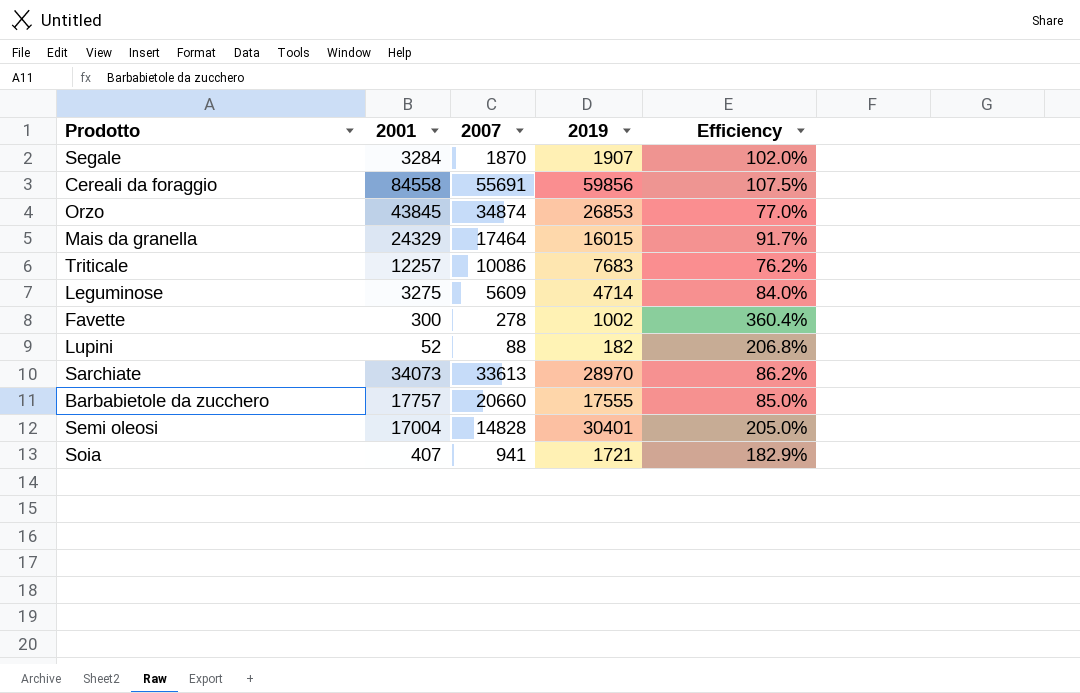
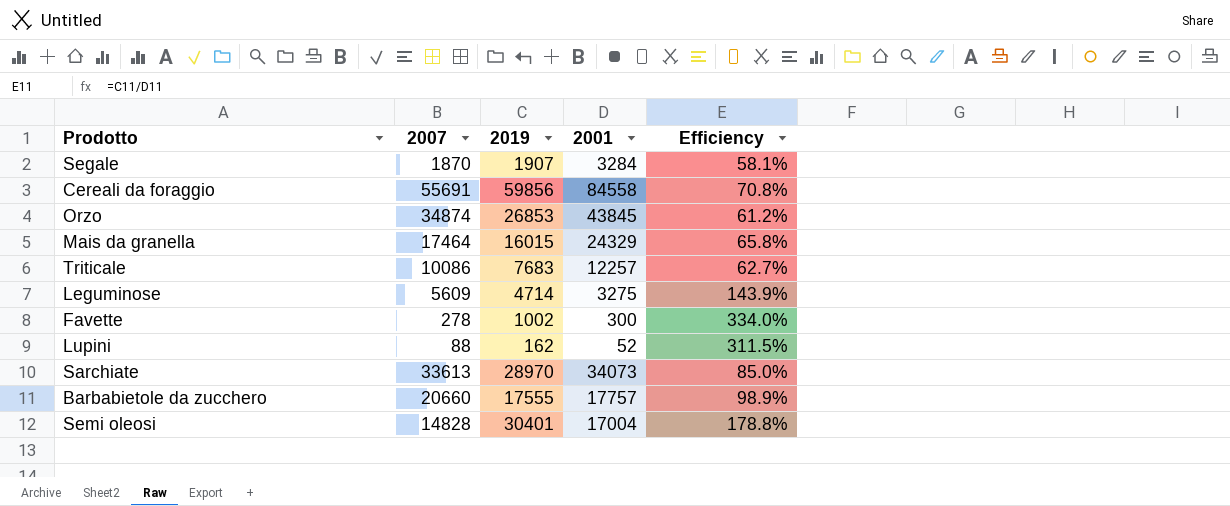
column 2001 | position: 2 -> 4
column Efficiency | formula: [2019] / [2007] -> [2019] / [2001]
row Soia: 407 | 941 | 1721 | 182.9% -> none
Lupini | 2019: 182 -> 162

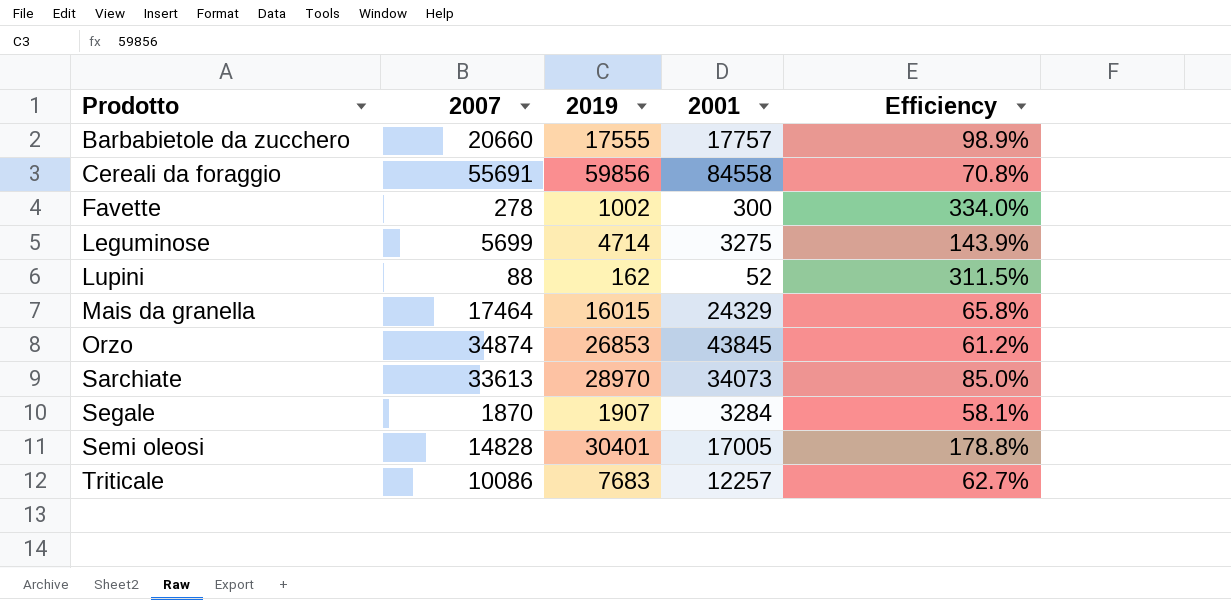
row order: none -> Prodotto ascending
Leguminose | 2007: 5609 -> 5699
Semi oleosi | 2001: 17004 -> 17005

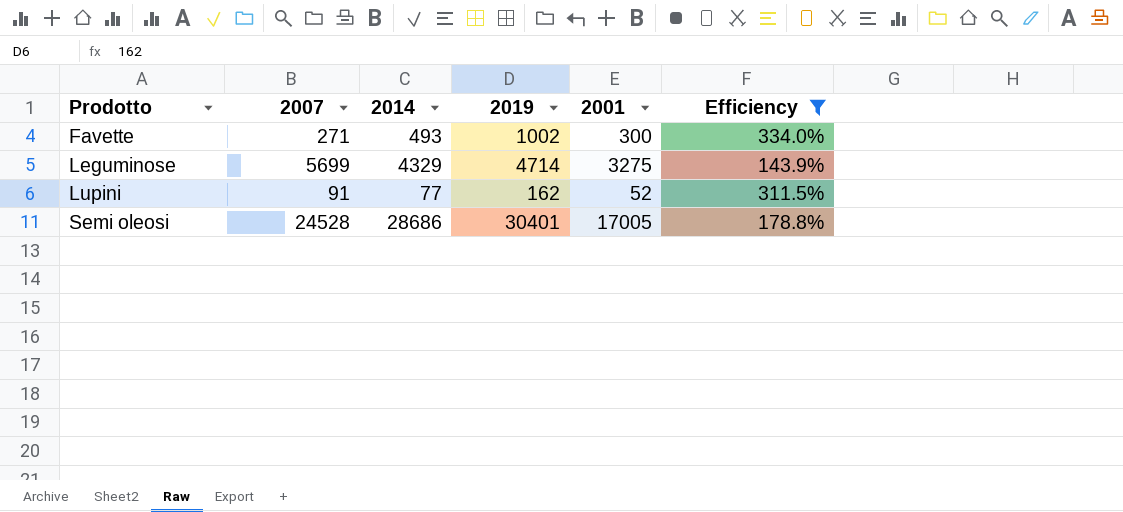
filter: none -> Efficiency >= 143.9%
column 2014 | position: none -> 3
Favette | 2007: 278 -> 271
Lupini | 2007: 88 -> 91
Semi oleosi | 2007: 14828 -> 24528

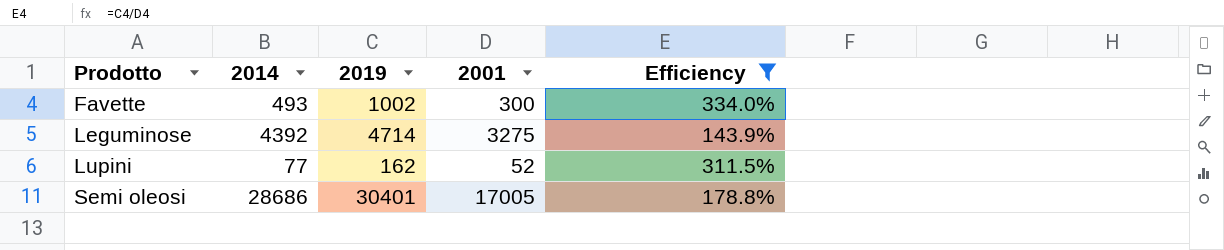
column 2007 | position: 2 -> none
Leguminose | 2014: 4329 -> 4392

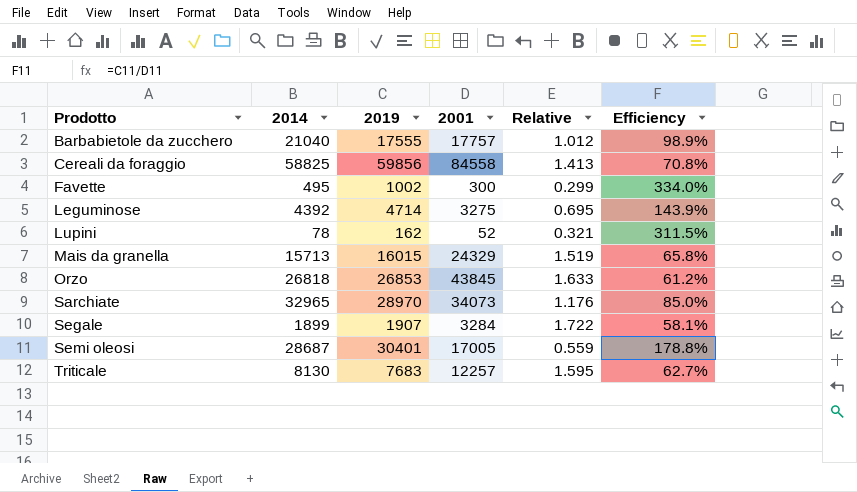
filter: Efficiency >= 143.9% -> none
column Relative | formula: none -> [2001] / [2019]
Favette | 2014: 493 -> 495
Lupini | 2014: 77 -> 78
Semi oleosi | 2014: 28686 -> 28687

